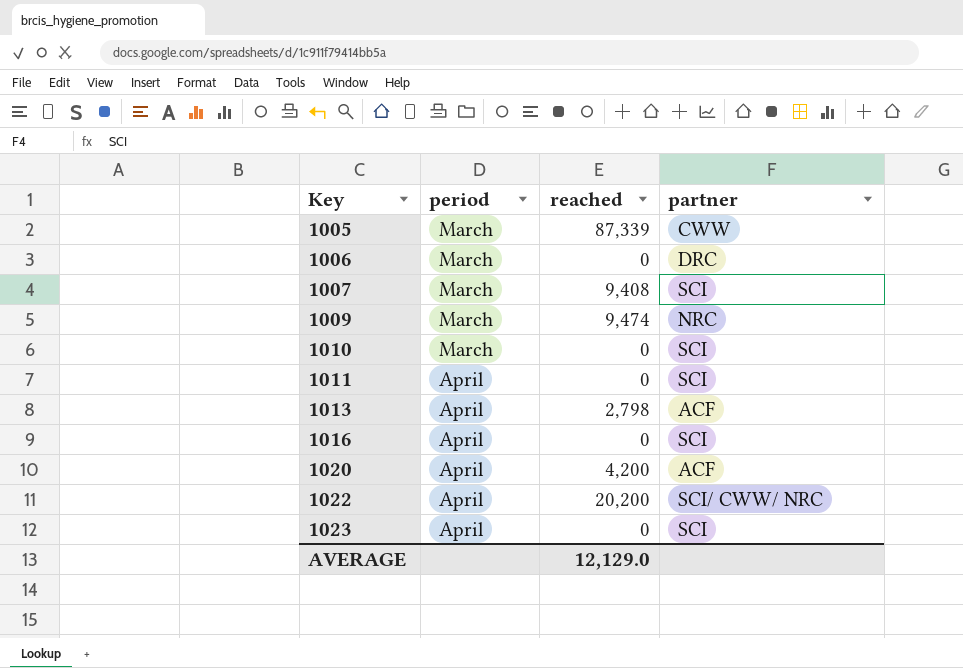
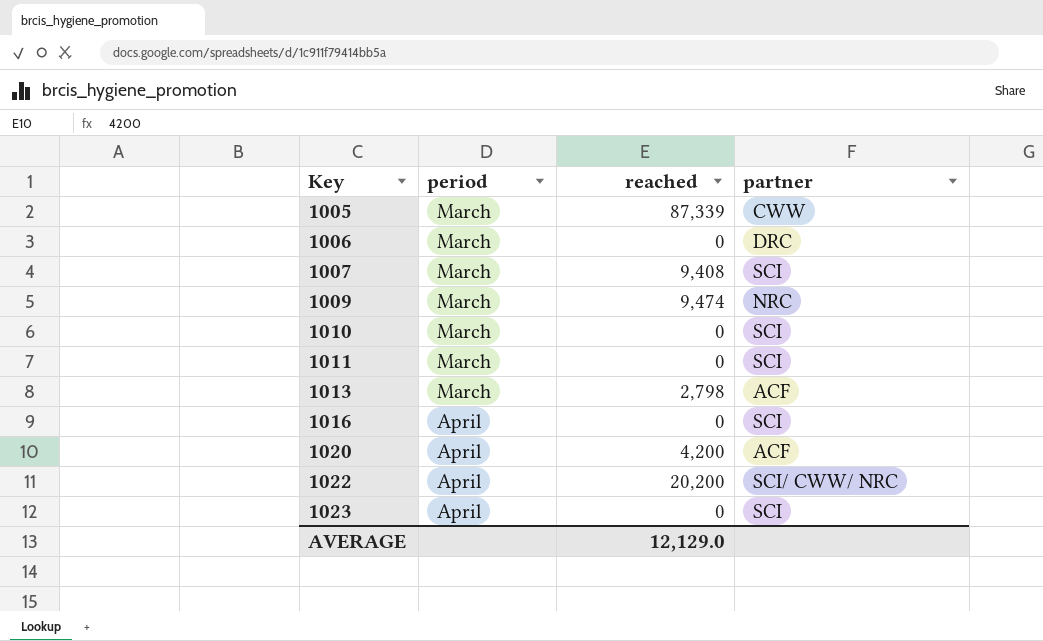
1011 | period: April -> March
1013 | period: April -> March

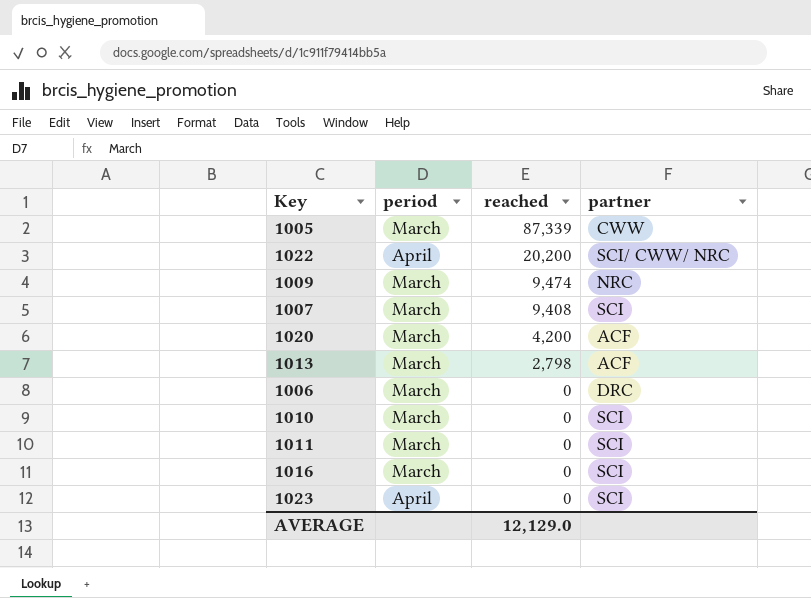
row order: Key ascending -> reached descending
1020 | period: April -> March
1016 | period: April -> March

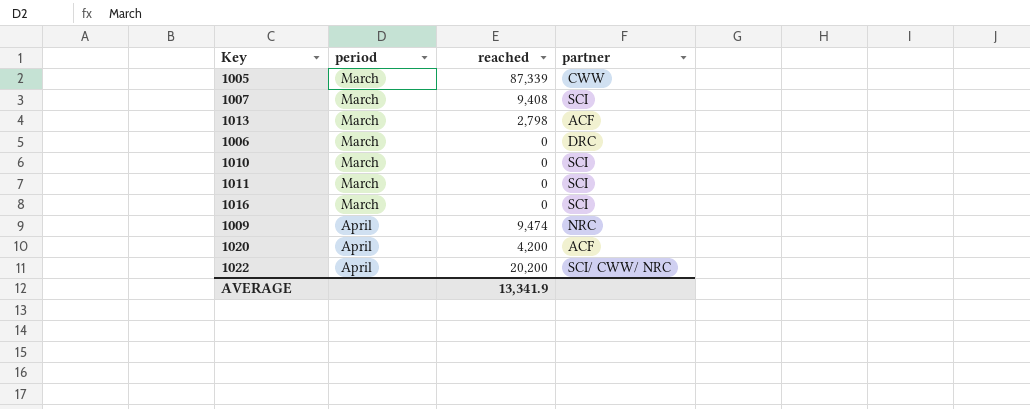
row order: reached descending -> period ascending
row 1023: April | 0 | SCI -> none
1009 | period: March -> April
1020 | period: March -> April
AVERAGE | reached: 12,129.0 -> 13,341.9

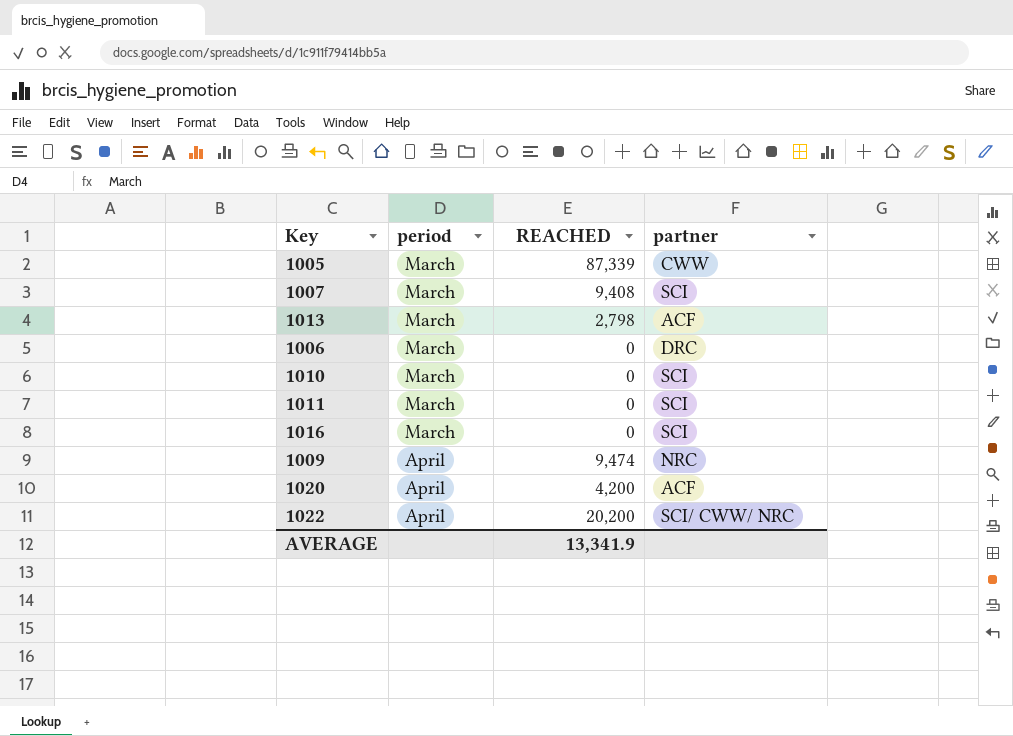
column name: reached -> REACHED

